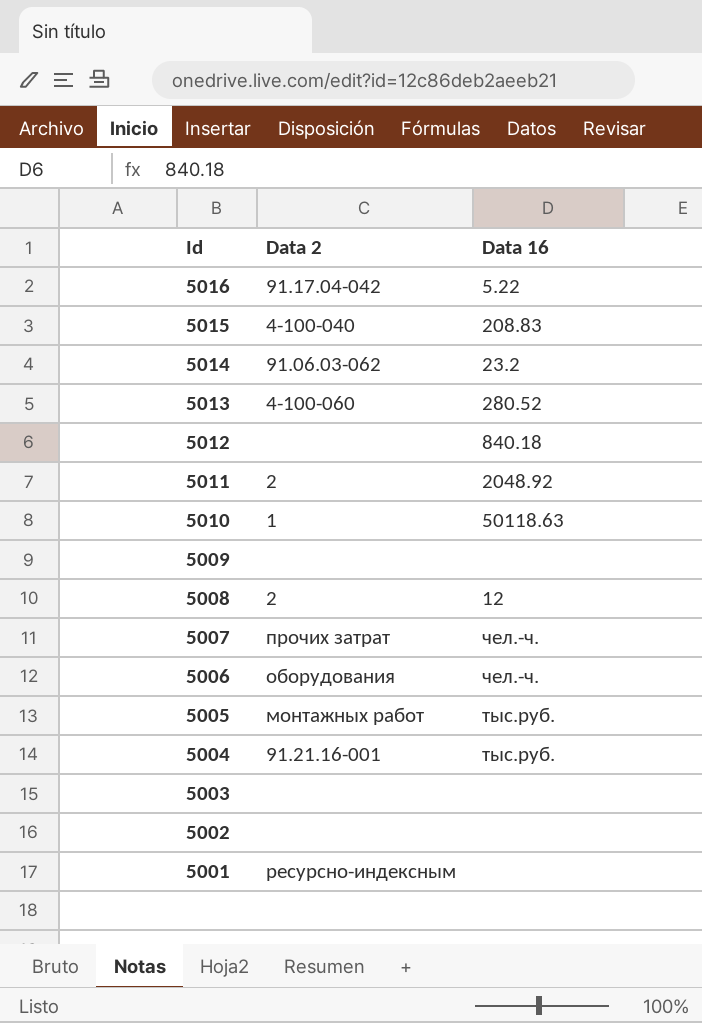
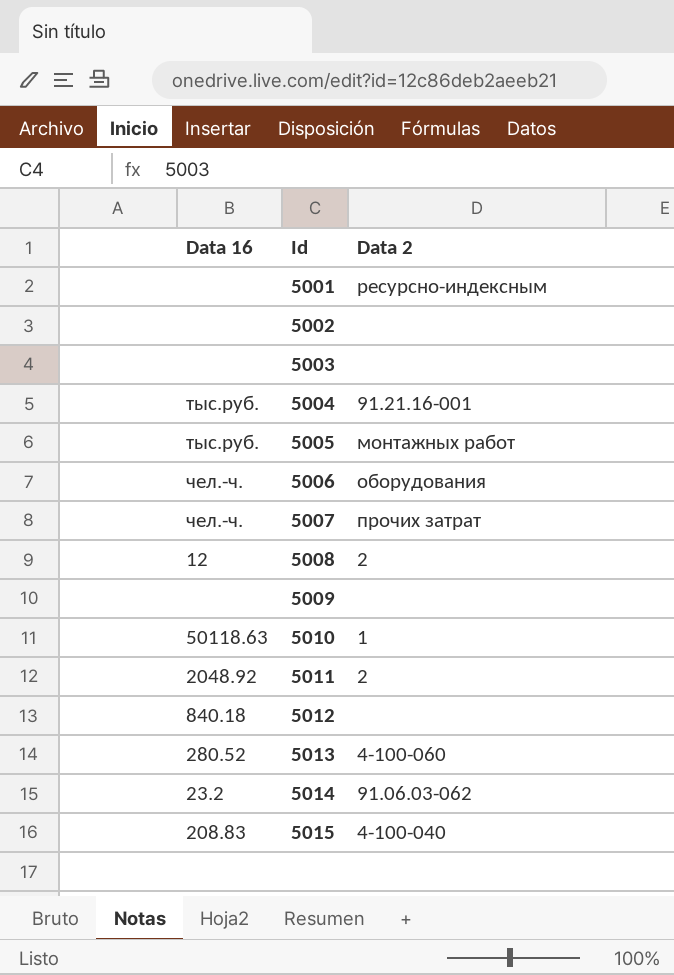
row order: Id descending -> Id ascending
column Data 16 | position: 3 -> 1
row 5016: 91.17.04-042 | 5.22 -> none

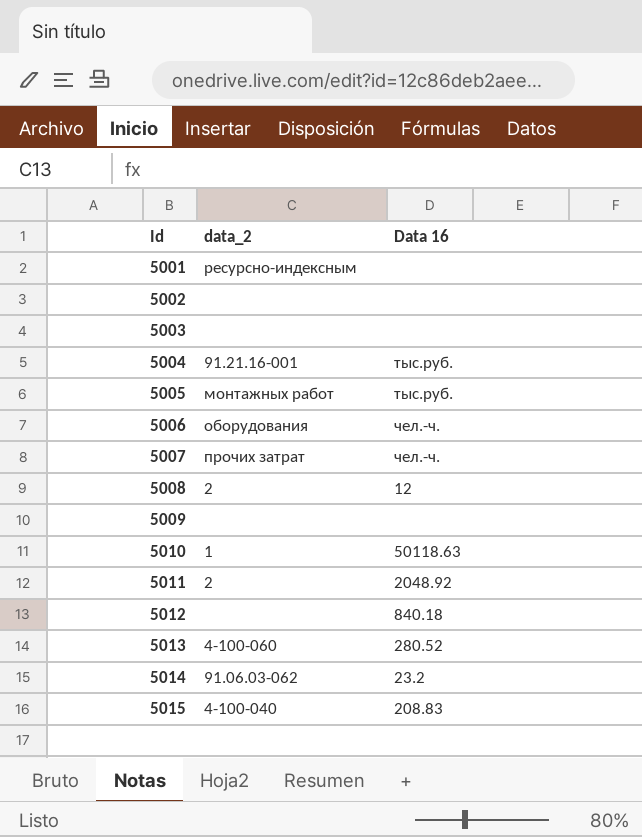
column name: Data 2 -> data_2
column Data 16 | position: 1 -> 3

